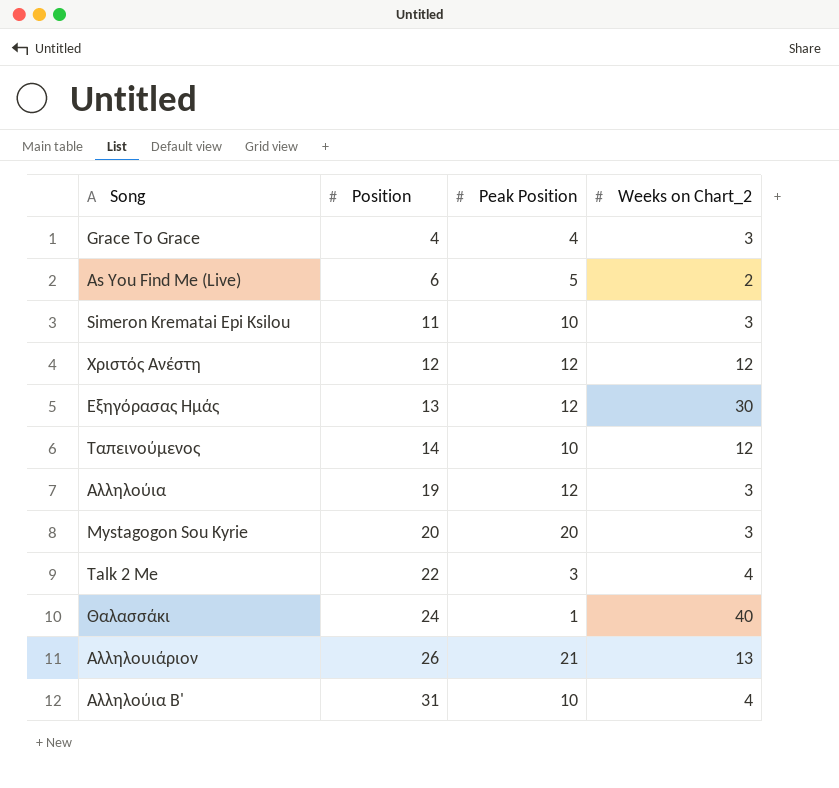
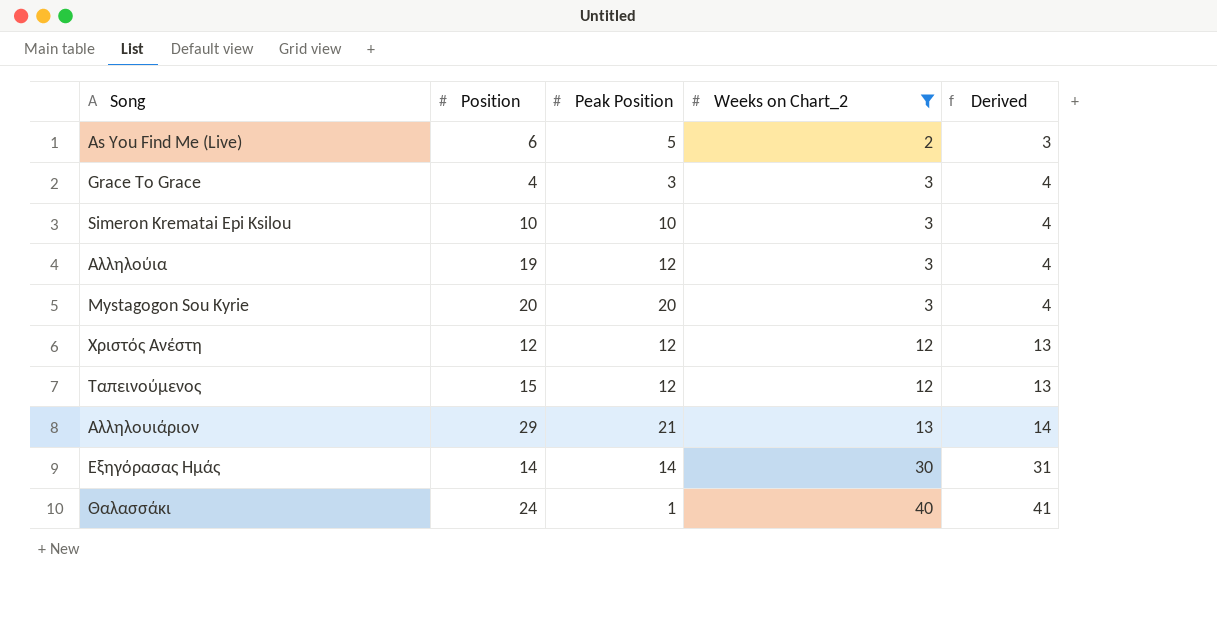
filter: none -> Weeks on Chart_2 != 4
row order: Position ascending -> Weeks on Chart_2 ascending
column Derived | formula: none -> [Weeks on Chart_2] + 1
Grace To Grace | Peak Position: 4 -> 3
Simeron Krematai Epi Ksilou | Position: 11 -> 10
Ταπεινούμενος | Position: 14 -> 15
Ταπεινούμενος | Peak Position: 10 -> 12
Αλληλουιάριον | Position: 26 -> 29
Εξηγόρασας Ημάς | Position: 13 -> 14
Εξηγόρασας Ημάς | Peak Position: 12 -> 14

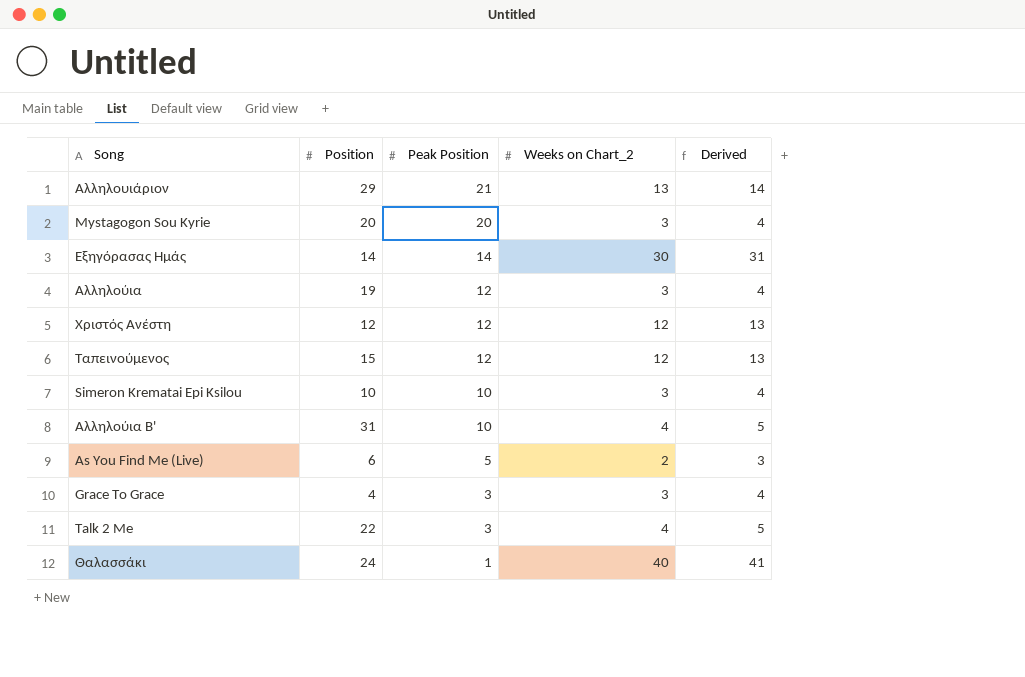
filter: Weeks on Chart_2 != 4 -> none
row order: Weeks on Chart_2 ascending -> Peak Position descending

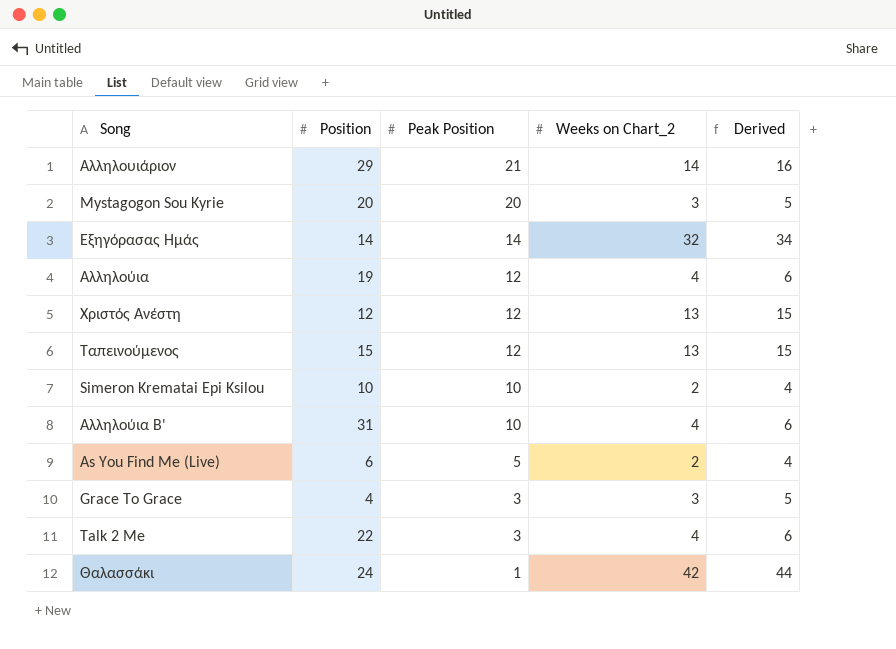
column Derived | formula: [Weeks on Chart_2] + 1 -> [Weeks on Chart_2] + 2
Αλληλουιάριον | Weeks on Chart_2: 13 -> 14
Εξηγόρασας Ημάς | Weeks on Chart_2: 30 -> 32
Αλληλούια | Weeks on Chart_2: 3 -> 4
Χριστός Ανέστη | Weeks on Chart_2: 12 -> 13
Ταπεινούμενος | Weeks on Chart_2: 12 -> 13
Simeron Krematai Epi Ksilou | Weeks on Chart_2: 3 -> 2
Θαλασσάκι | Weeks on Chart_2: 40 -> 42

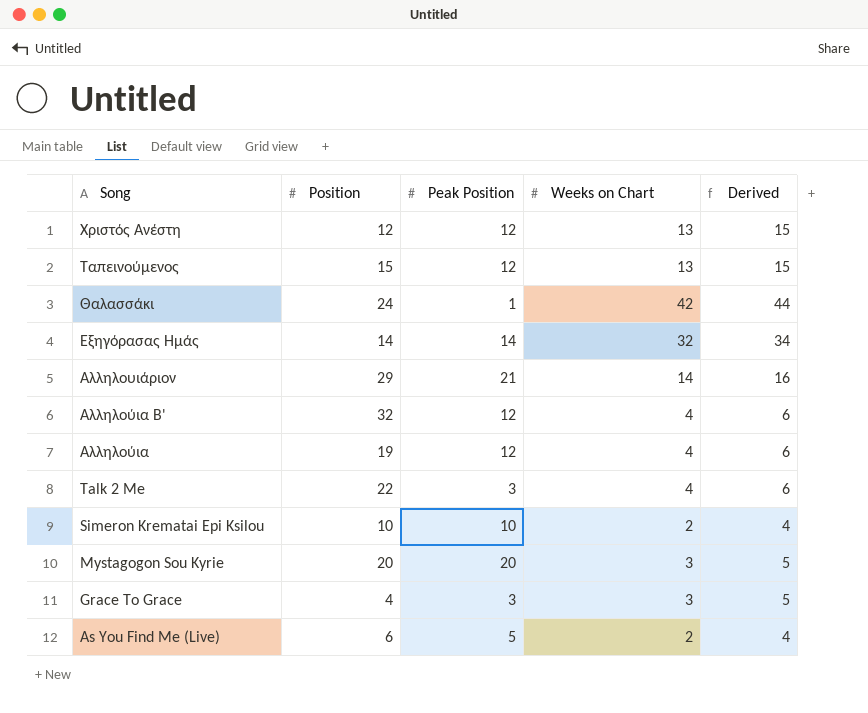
row order: Peak Position descending -> Song descending
column name: Weeks on Chart_2 -> Weeks on Chart
Αλληλούια Β' | Position: 31 -> 32
Αλληλούια Β' | Peak Position: 10 -> 12

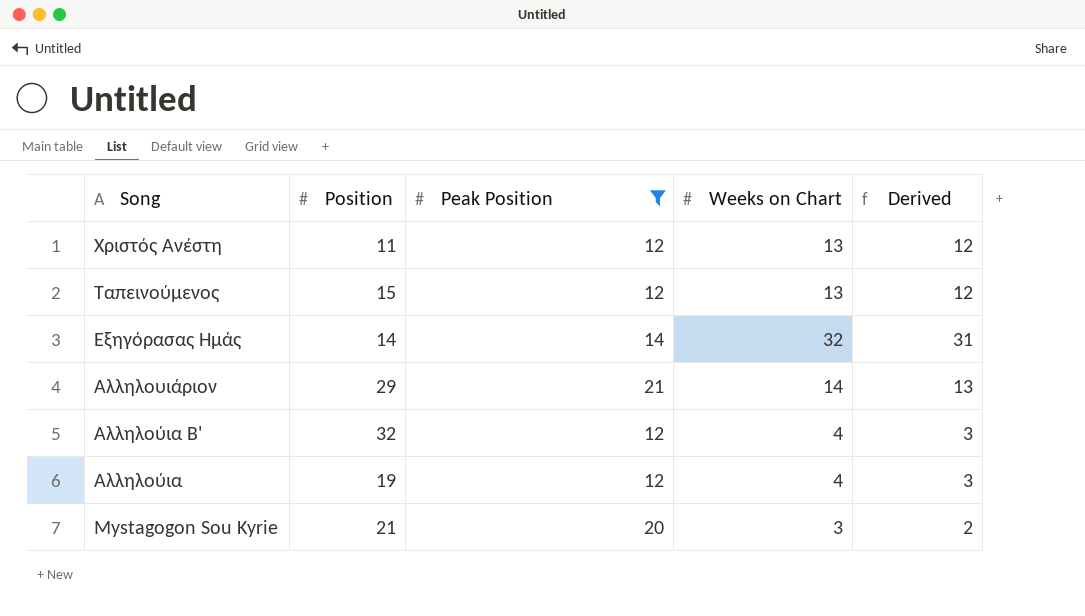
filter: none -> Peak Position >= 12
column Derived | formula: [Weeks on Chart] + 2 -> [Weeks on Chart] - 1
Χριστός Ανέστη | Position: 12 -> 11
Mystagogon Sou Kyrie | Position: 20 -> 21

